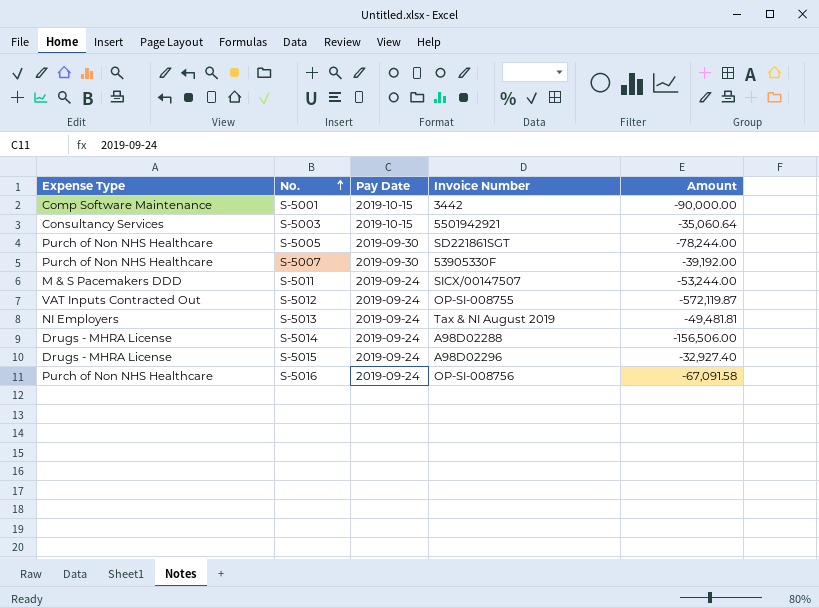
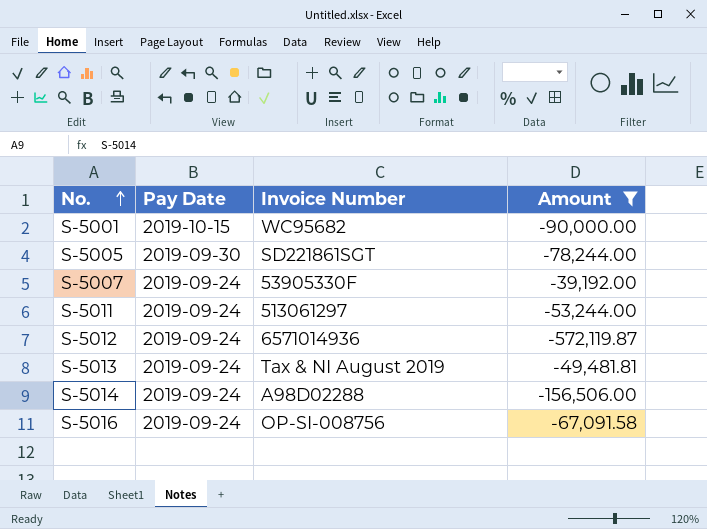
filter: none -> Amount <= -39,192.00
column Expense Type | position: 1 -> none
S-5001 | Invoice Number: 3442 -> WC95682
S-5007 | Pay Date: 2019-09-30 -> 2019-09-24
S-5011 | Invoice Number: SICX/00147507 -> 513061297
S-5012 | Invoice Number: OP-SI-008755 -> 6571014936

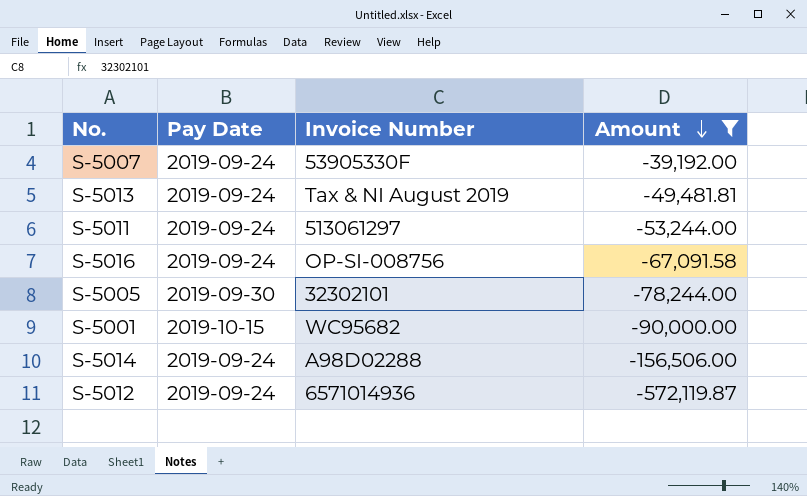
row order: No. ascending -> Amount descending
S-5005 | Invoice Number: SD221861SGT -> 32302101

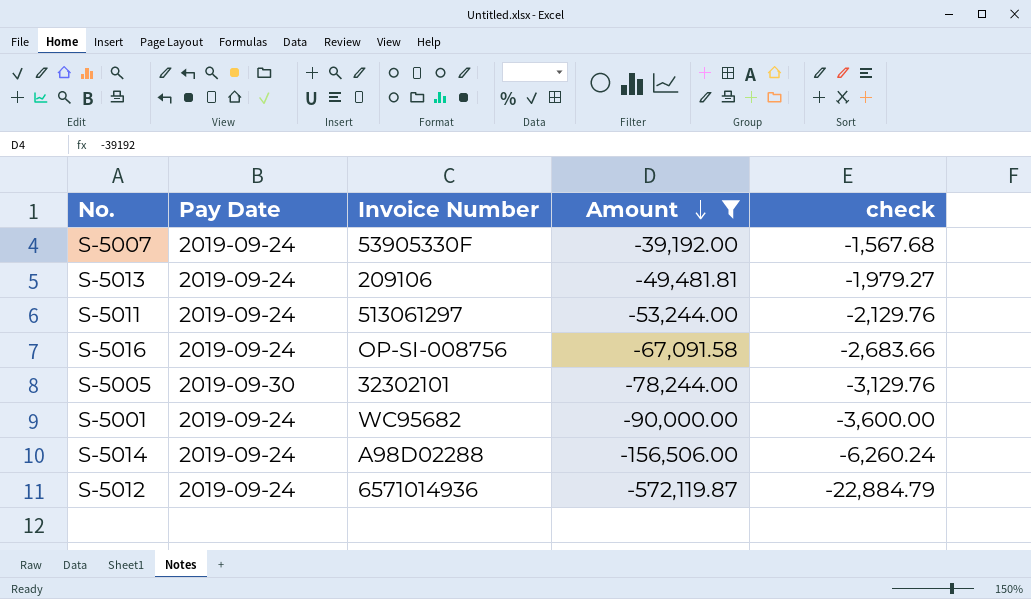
column check | formula: none -> [Amount] * 0.04
S-5013 | Invoice Number: Tax & NI August 2019 -> 209106
S-5001 | Pay Date: 2019-10-15 -> 2019-09-24

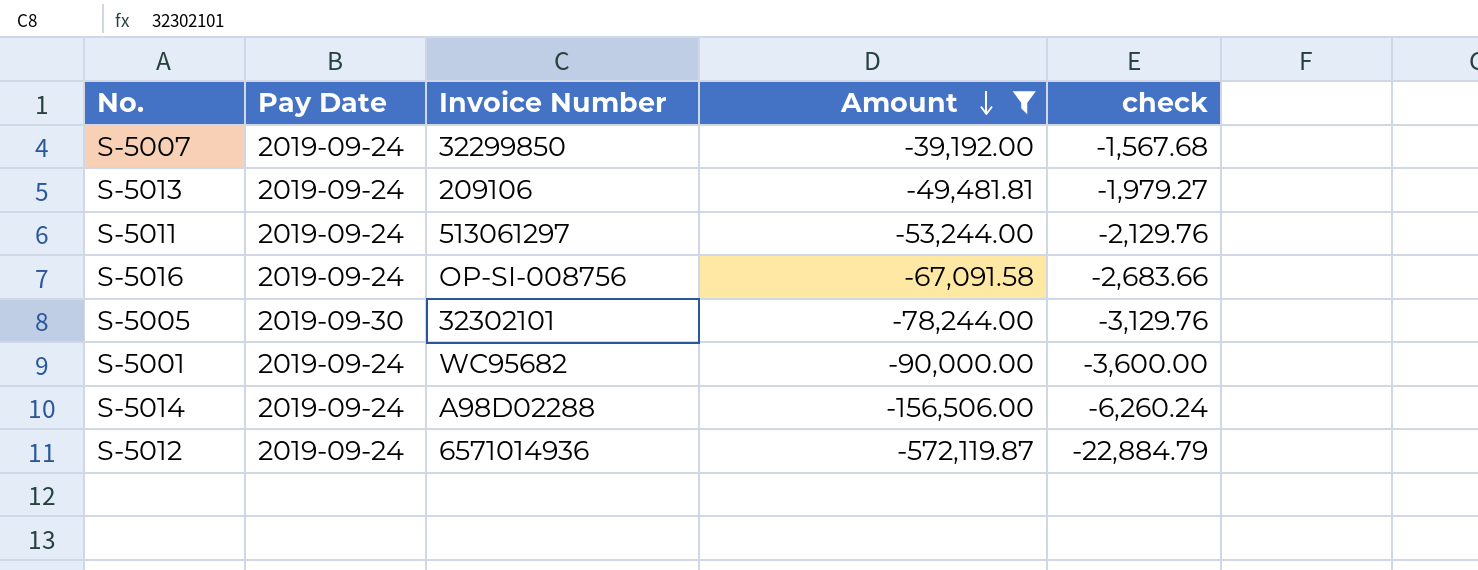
S-5007 | Invoice Number: 53905330F -> 32299850

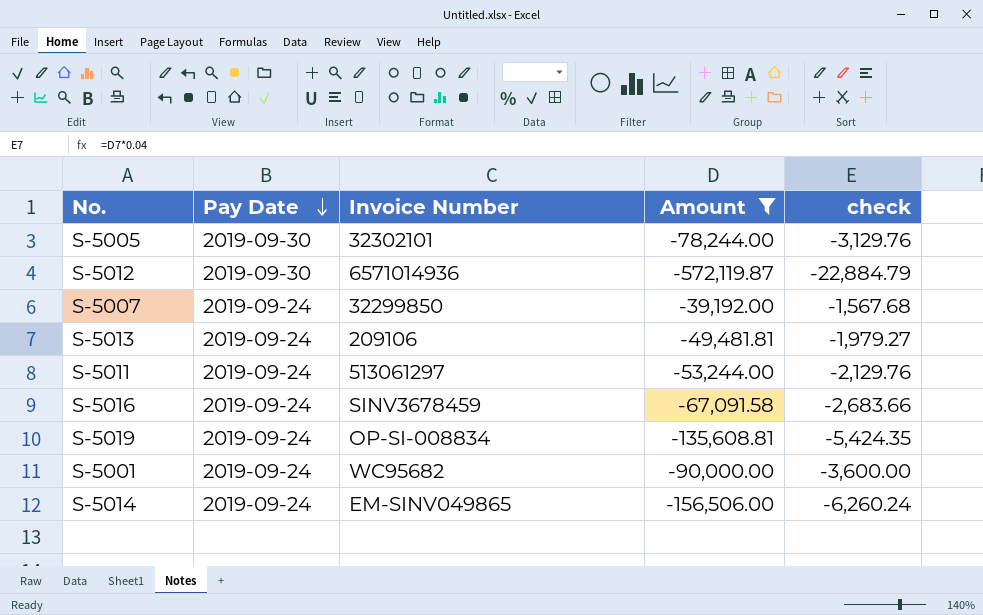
row order: Amount descending -> Pay Date descending
S-5012 | Pay Date: 2019-09-24 -> 2019-09-30
S-5016 | Invoice Number: OP-SI-008756 -> SINV3678459
row S-5019: none -> 2019-09-24 | OP-SI-008834 | -135,608.81 | -5,424.35
S-5014 | Invoice Number: A98D02288 -> EM-SINV049865

